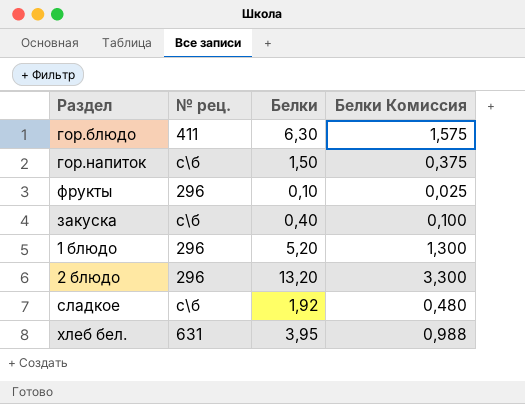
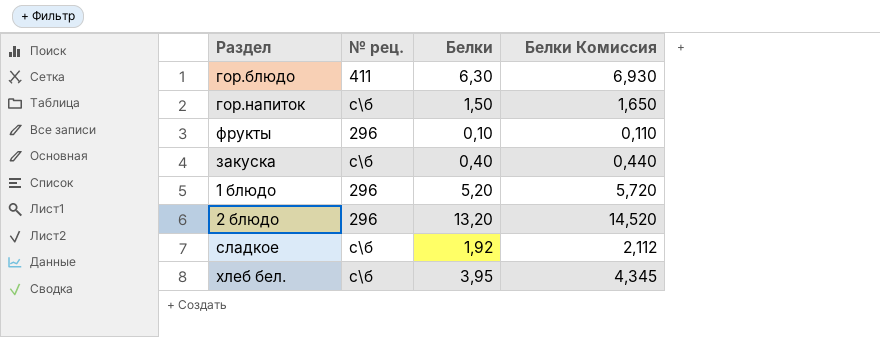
column Белки Комиссия | formula: [Белки] * 0,25 -> [Белки] * 1,1
хлеб бел. | № рец.: 631 -> с\б

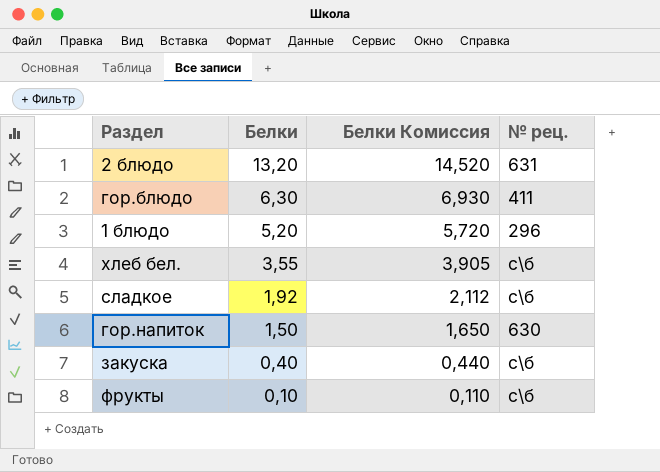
row order: none -> Белки descending
column № рец. | position: 2 -> 4
2 блюдо | № рец.: 296 -> 631
хлеб бел. | Белки: 3,95 -> 3,55
хлеб бел. | Белки Комиссия: 4,345 -> 3,905
гор.напиток | № рец.: с\б -> 630
фрукты | № рец.: 296 -> с\б

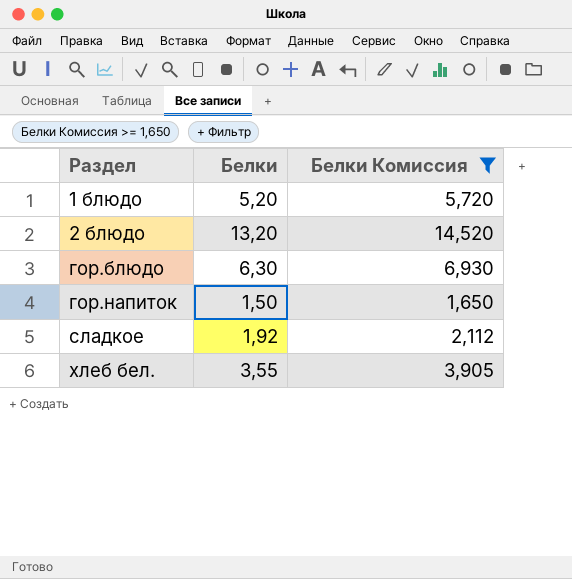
filter: none -> Белки Комиссия >= 1,650
row order: Белки descending -> Раздел ascending
column № рец. | position: 4 -> none

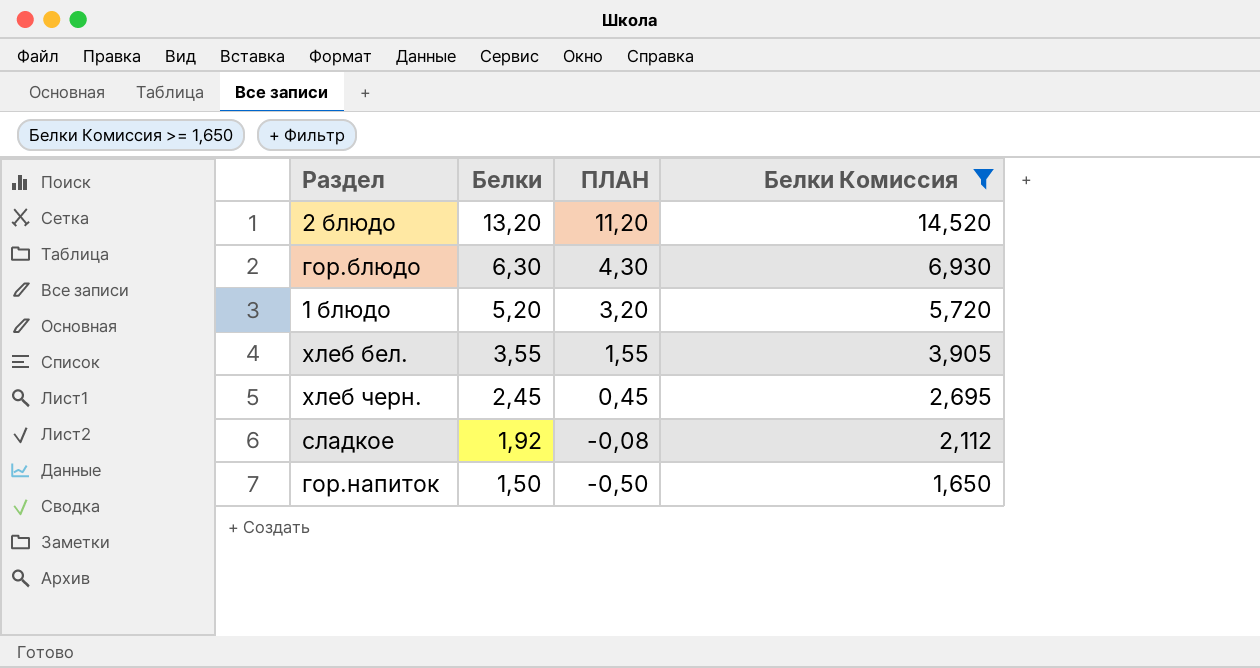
row order: Раздел ascending -> Белки descending
column ПЛАН | formula: none -> [Белки] - 2
row хлеб черн.: none -> 2,45 | 0,45 | 2,695

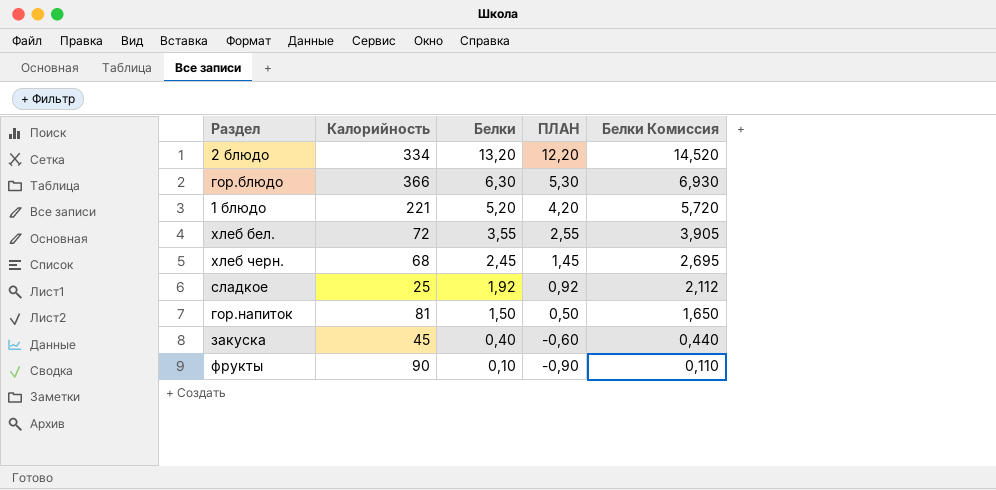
filter: Белки Комиссия >= 1,650 -> none
column Калорийность | position: none -> 2
column ПЛАН | formula: [Белки] - 2 -> [Белки] - 1

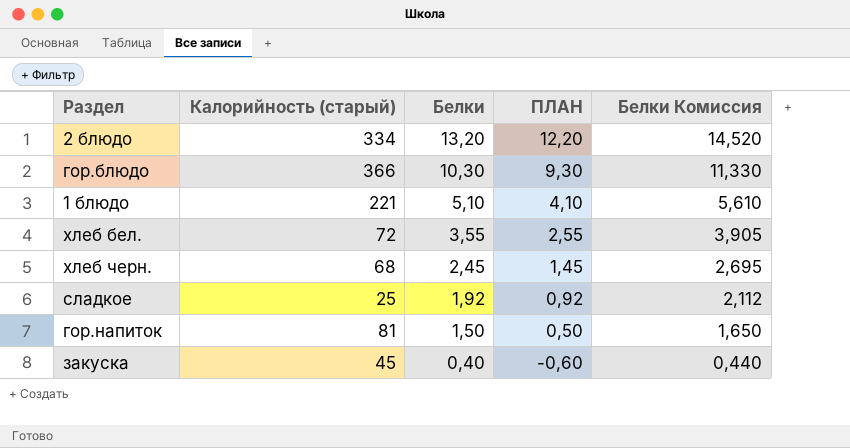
column name: Калорийность -> Калорийность (старый)
row фрукты: 90 | 0,10 | -0,90 | 0,110 -> none
гор.блюдо | Белки: 6,30 -> 10,30
гор.блюдо | ПЛАН: 5,30 -> 9,30
гор.блюдо | Белки Комиссия: 6,930 -> 11,330
1 блюдо | Белки: 5,20 -> 5,10
1 блюдо | ПЛАН: 4,20 -> 4,10
1 блюдо | Белки Комиссия: 5,720 -> 5,610

